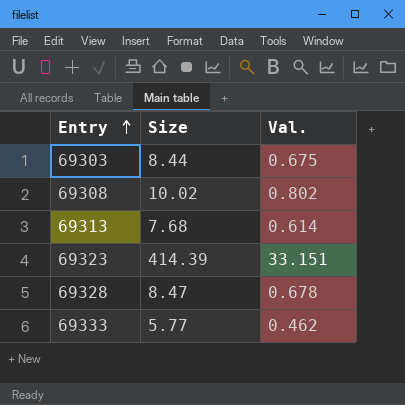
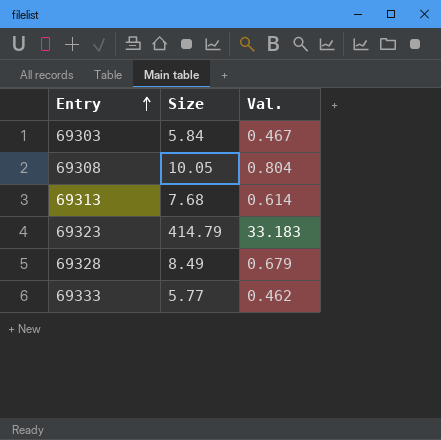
69303 | Size: 8.44 -> 5.84
69303 | Val.: 0.675 -> 0.467
69308 | Size: 10.02 -> 10.05
69308 | Val.: 0.802 -> 0.804
69323 | Size: 414.39 -> 414.79
69323 | Val.: 33.151 -> 33.183
69328 | Size: 8.47 -> 8.49
69328 | Val.: 0.678 -> 0.679

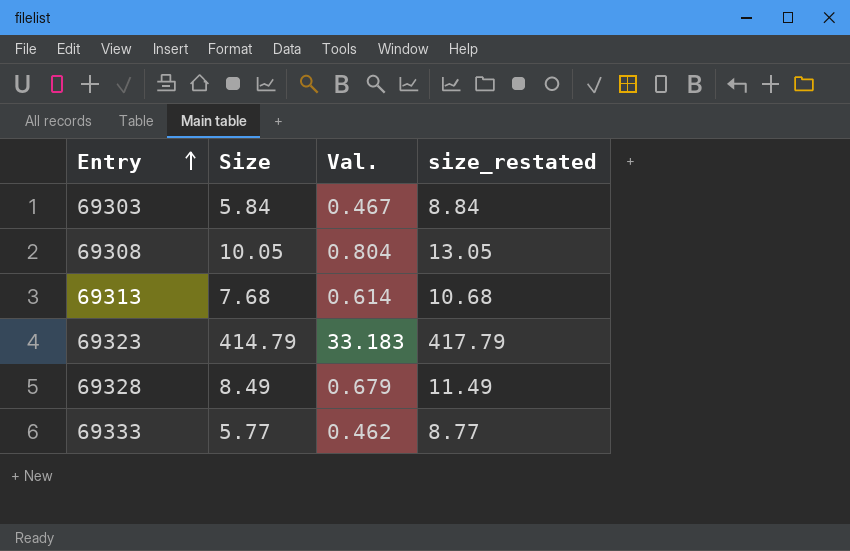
column size_restated | formula: none -> [Size] + 3

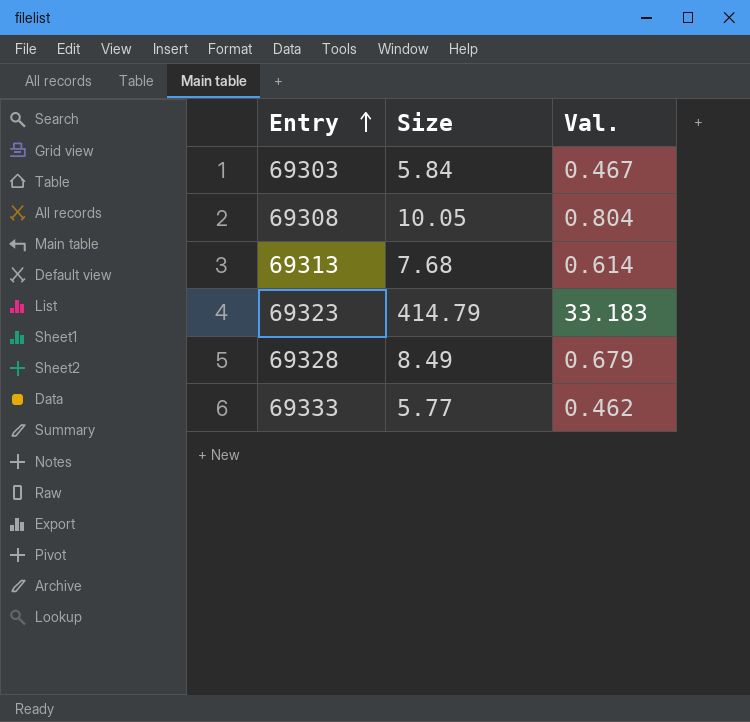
column size_restated | formula: [Size] + 3 -> none

